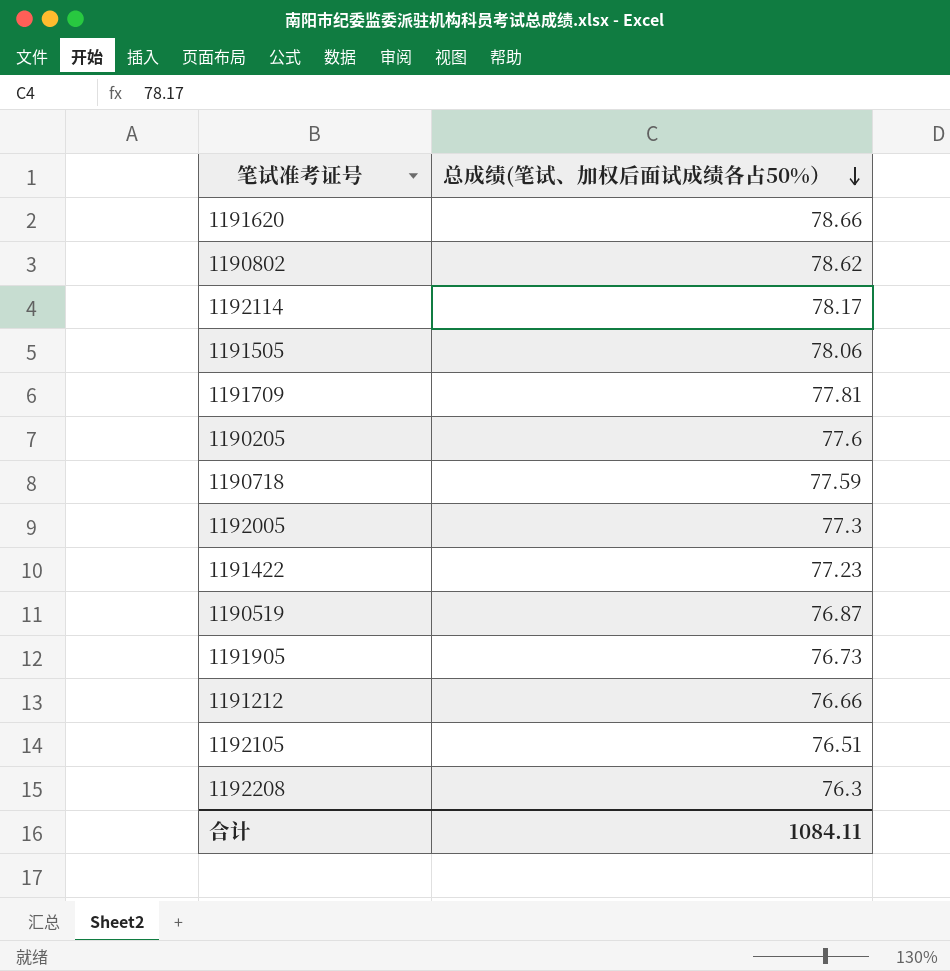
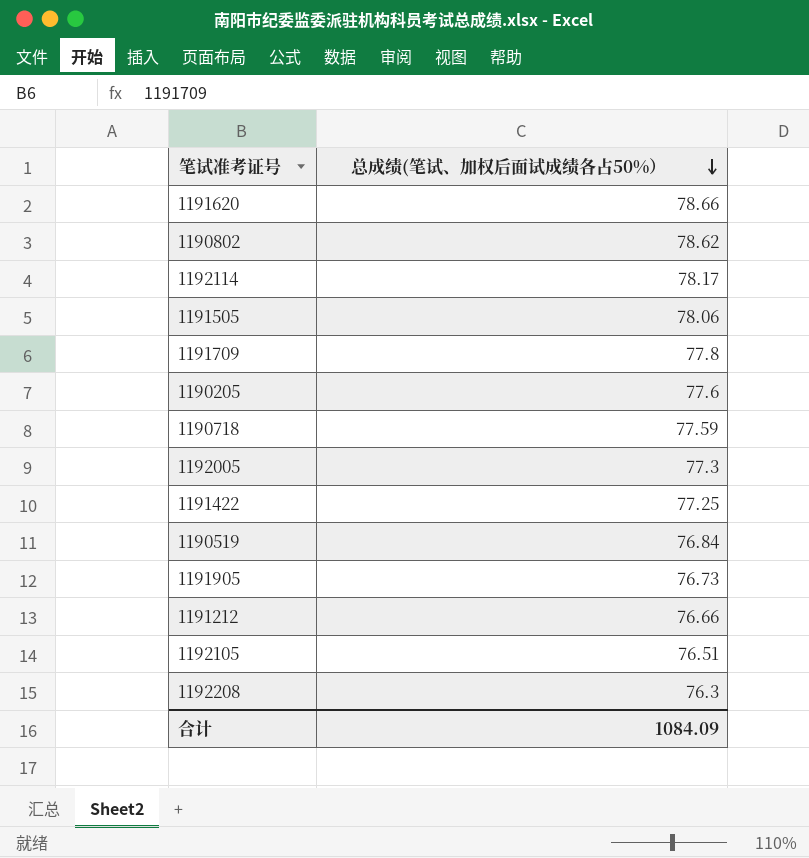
1191709 | 总成绩(笔试、加权后面试成绩各占50%）: 77.81 -> 77.8
1191422 | 总成绩(笔试、加权后面试成绩各占50%）: 77.23 -> 77.25
1190519 | 总成绩(笔试、加权后面试成绩各占50%）: 76.87 -> 76.84
合计 | 总成绩(笔试、加权后面试成绩各占50%）: 1084.11 -> 1084.09

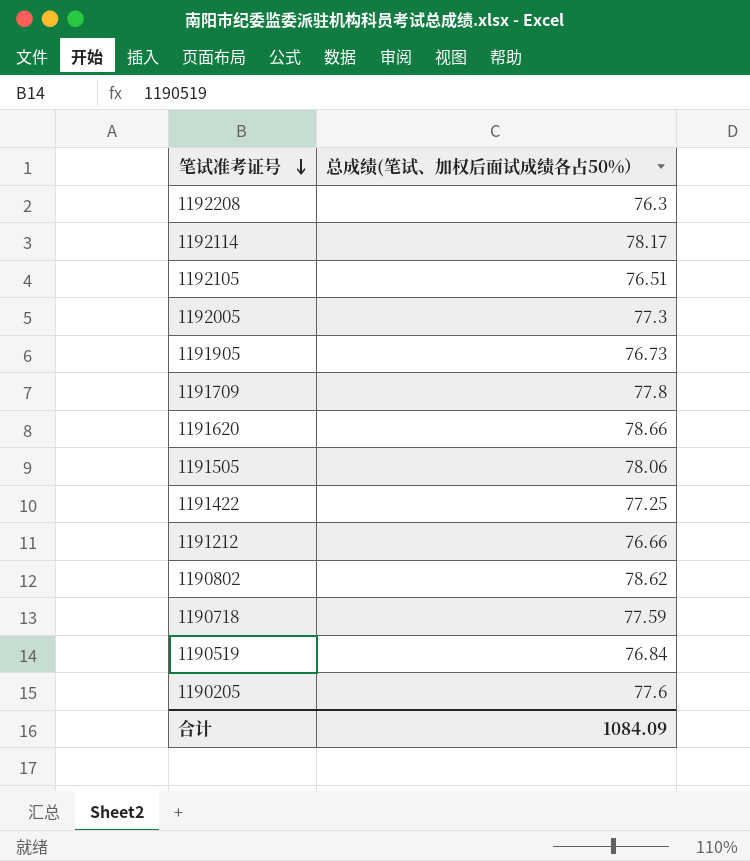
row order: 总成绩(笔试、加权后面试成绩各占50%） descending -> 笔试准考证号 descending

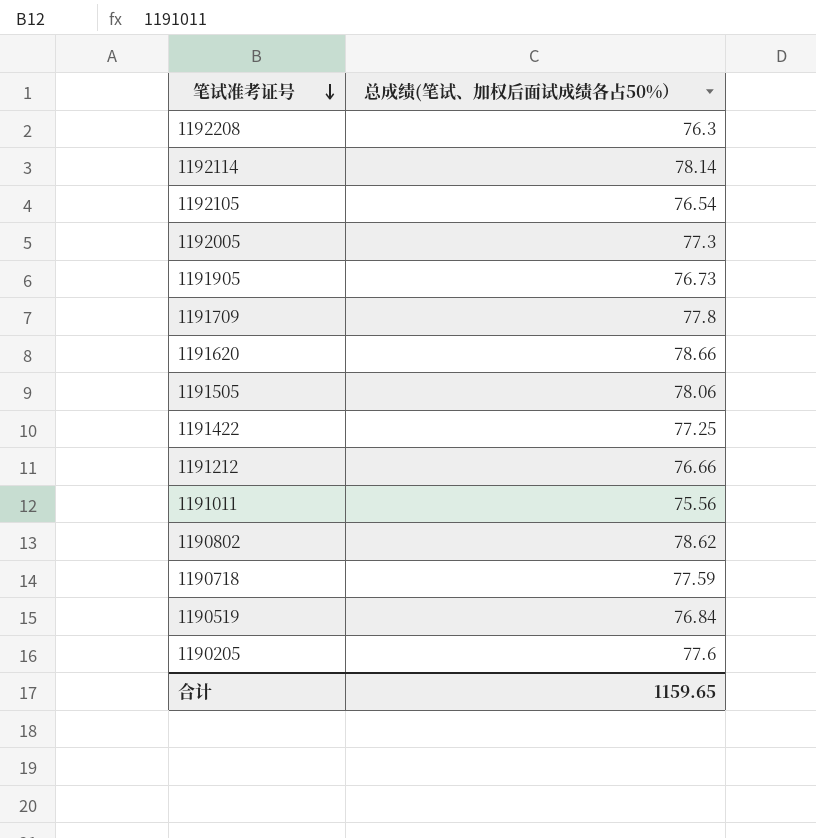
1192114 | 总成绩(笔试、加权后面试成绩各占50%）: 78.17 -> 78.14
1192105 | 总成绩(笔试、加权后面试成绩各占50%）: 76.51 -> 76.54
row 1191011: none -> 75.56
合计 | 总成绩(笔试、加权后面试成绩各占50%）: 1084.09 -> 1159.65

